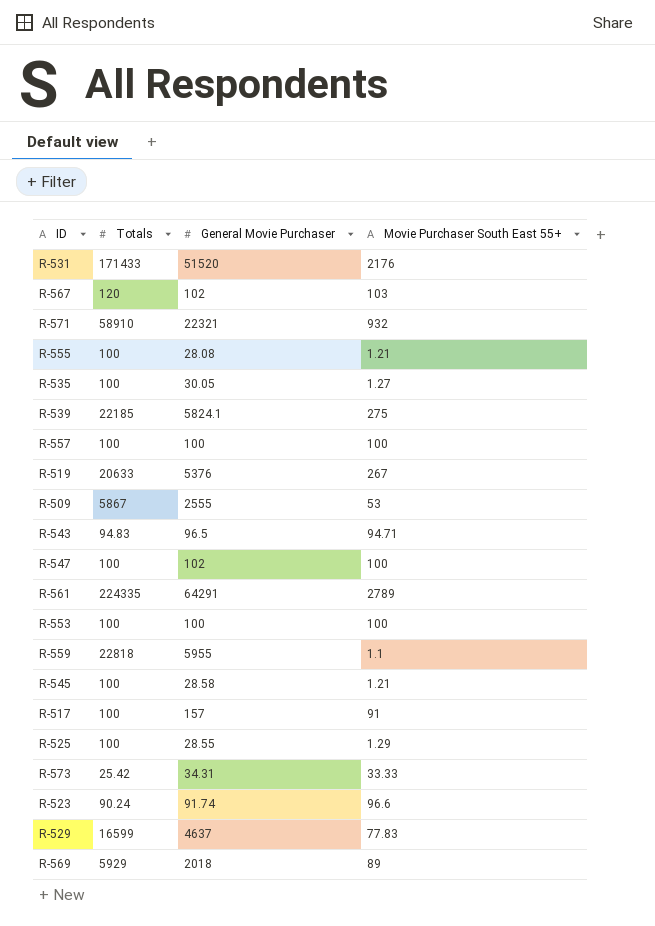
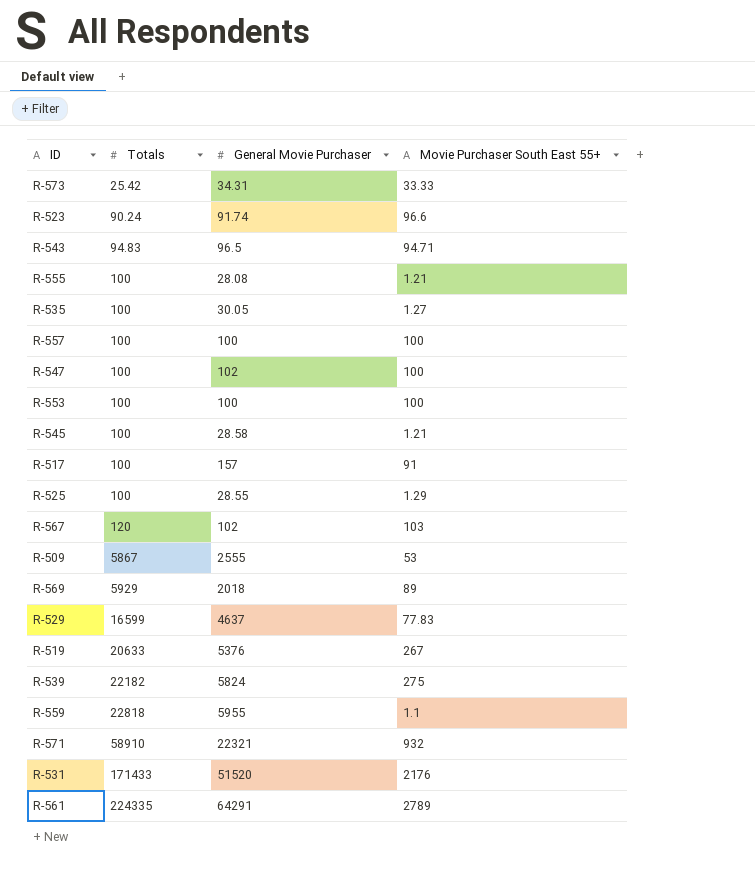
row order: none -> Totals ascending
R-539 | Totals: 22185 -> 22182
R-539 | General Movie Purchaser: 5824.1 -> 5824

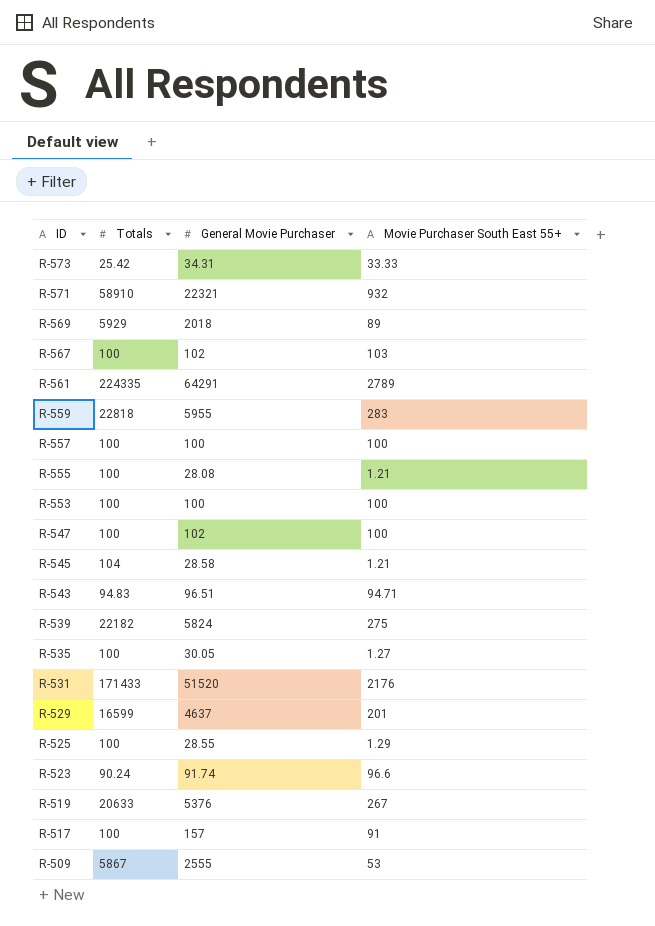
row order: Totals ascending -> ID descending
R-567 | Totals: 120 -> 100
R-559 | Movie Purchaser South East 55+: 1.1 -> 283
R-545 | Totals: 100 -> 104
R-543 | General Movie Purchaser: 96.5 -> 96.51
R-529 | Movie Purchaser South East 55+: 77.83 -> 201

